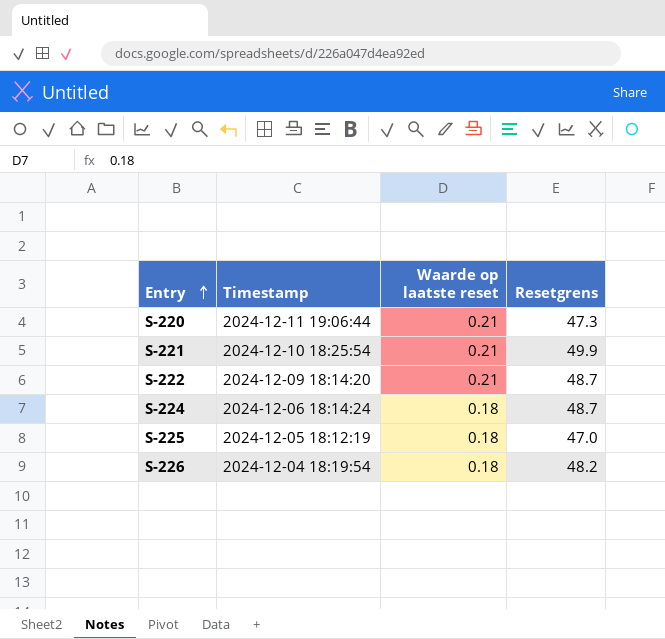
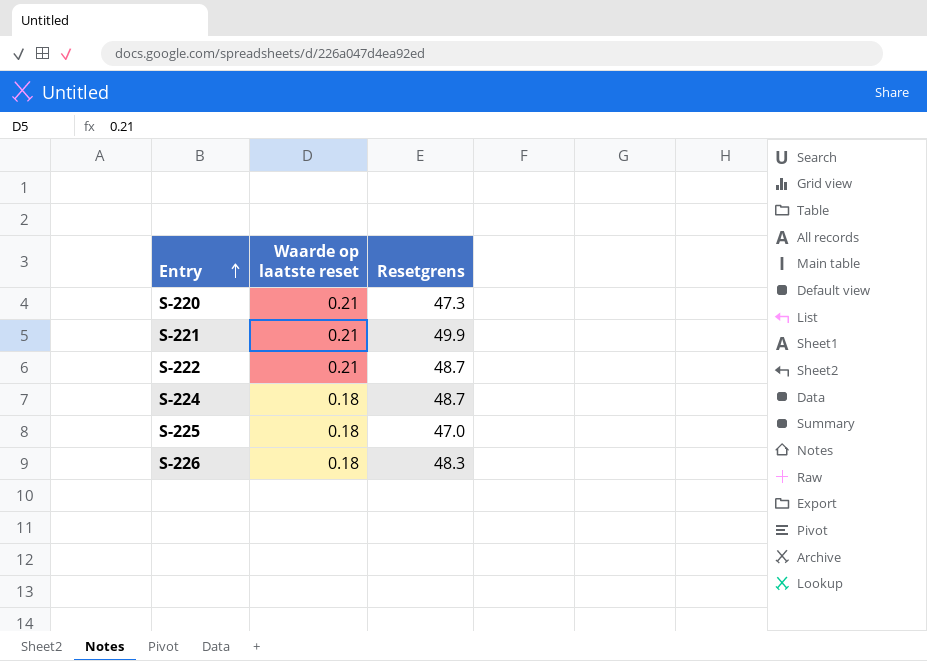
column Timestamp | position: 2 -> none
S-226 | Resetgrens: 48.2 -> 48.3

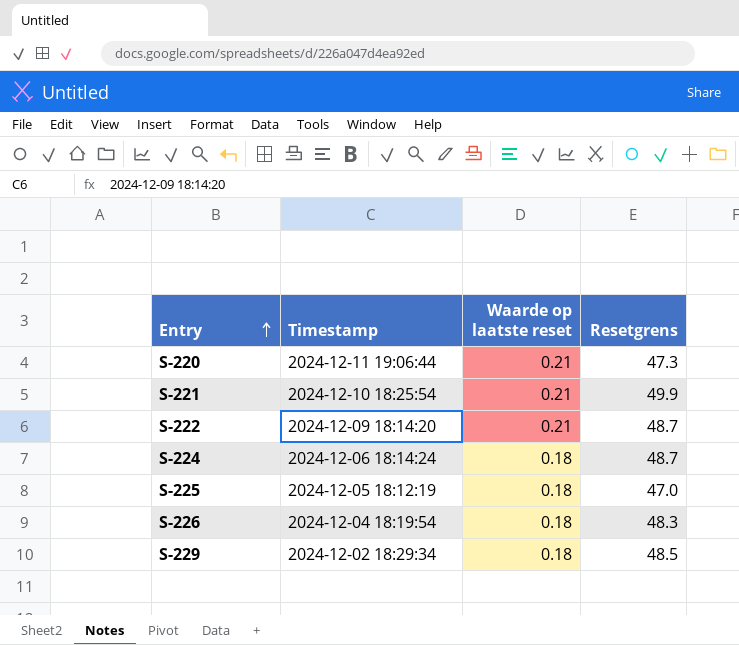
column Timestamp | position: none -> 2
row S-229: none -> 2024-12-02 18:29:34 | 0.18 | 48.5

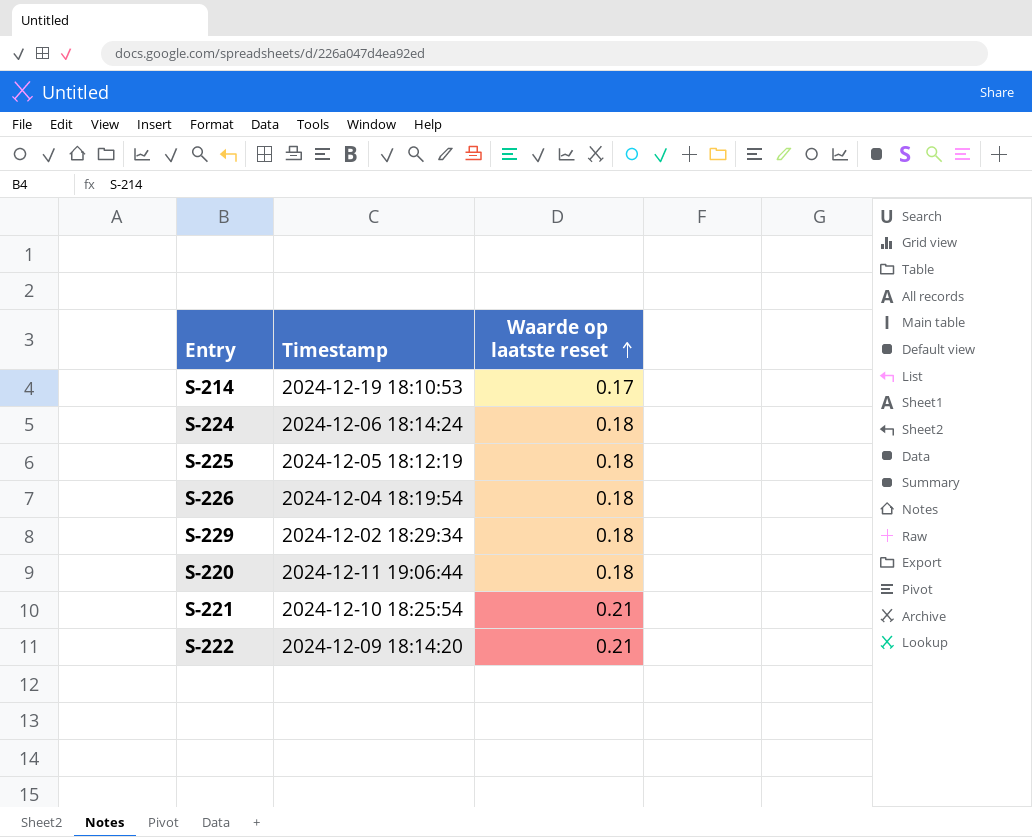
row order: Entry ascending -> Waarde op laatste reset ascending
column Resetgrens | position: 4 -> none
row S-214: none -> 2024-12-19 18:10:53 | 0.17
S-220 | Waarde op laatste reset: 0.21 -> 0.18

